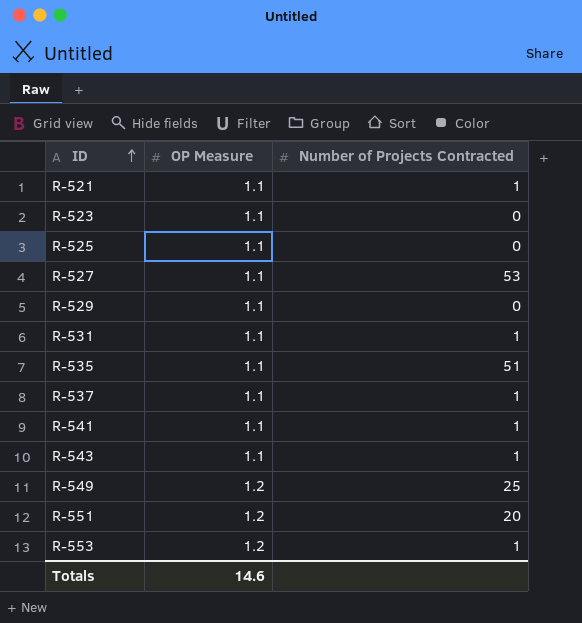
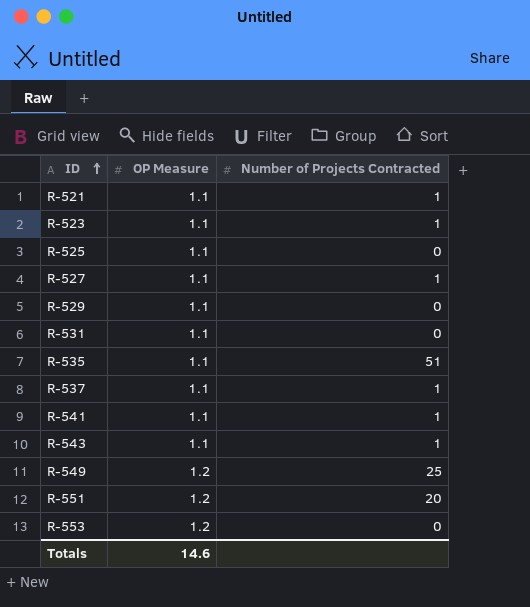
R-523 | Number of Projects Contracted: 0 -> 1
R-527 | Number of Projects Contracted: 53 -> 1
R-531 | Number of Projects Contracted: 1 -> 0
R-553 | Number of Projects Contracted: 1 -> 0

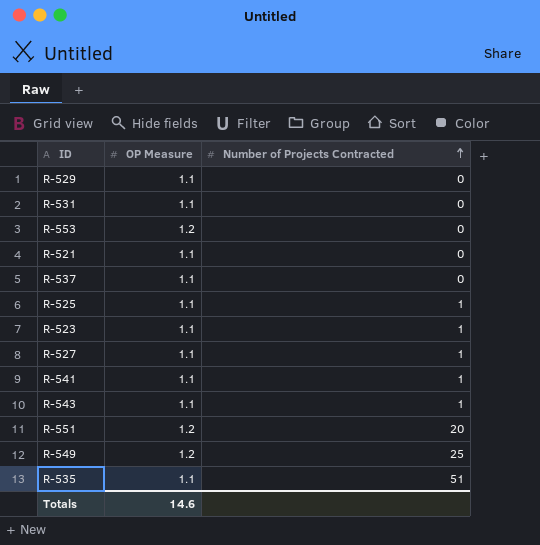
row order: ID ascending -> Number of Projects Contracted ascending
R-521 | Number of Projects Contracted: 1 -> 0
R-537 | Number of Projects Contracted: 1 -> 0
R-525 | Number of Projects Contracted: 0 -> 1

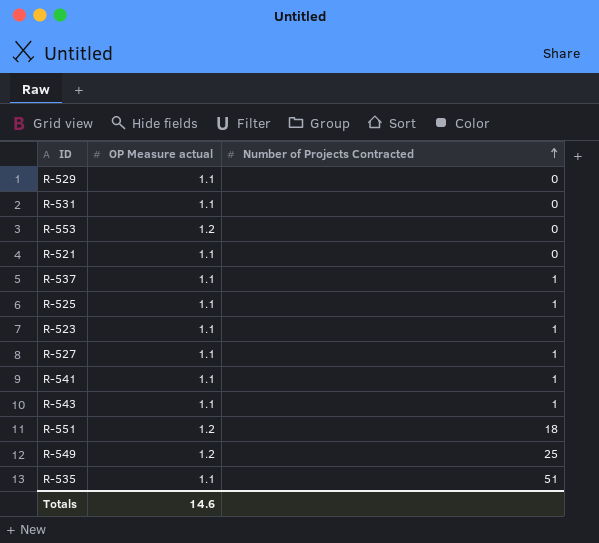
column name: OP Measure -> OP Measure actual
R-537 | Number of Projects Contracted: 0 -> 1
R-551 | Number of Projects Contracted: 20 -> 18

